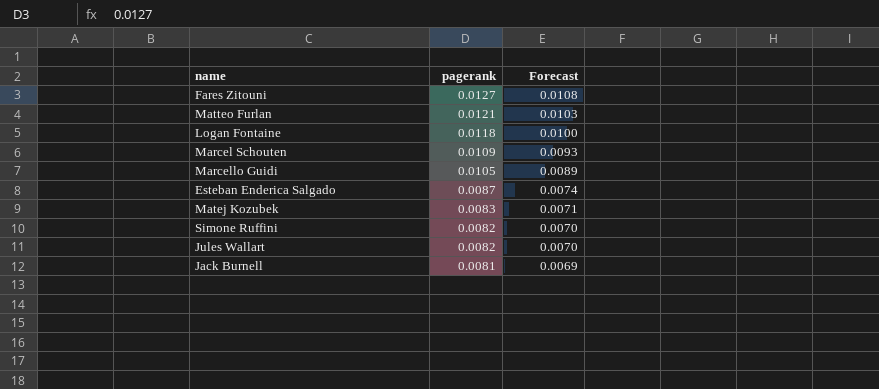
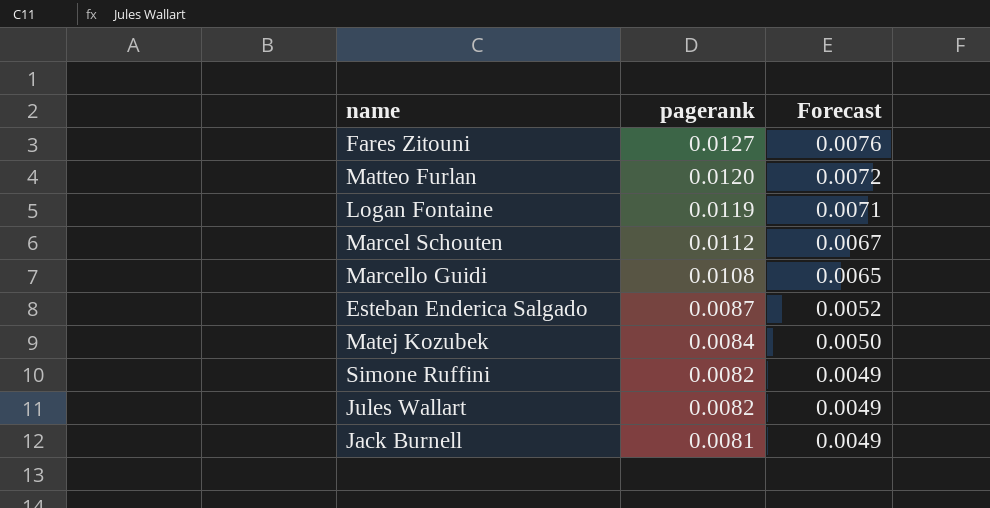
column Forecast | formula: [pagerank] * 0.85 -> [pagerank] * 0.6
Matteo Furlan | pagerank: 0.0121 -> 0.0120
Logan Fontaine | pagerank: 0.0118 -> 0.0119
Marcel Schouten | pagerank: 0.0109 -> 0.0112
Marcello Guidi | pagerank: 0.0105 -> 0.0108
Matej Kozubek | pagerank: 0.0083 -> 0.0084

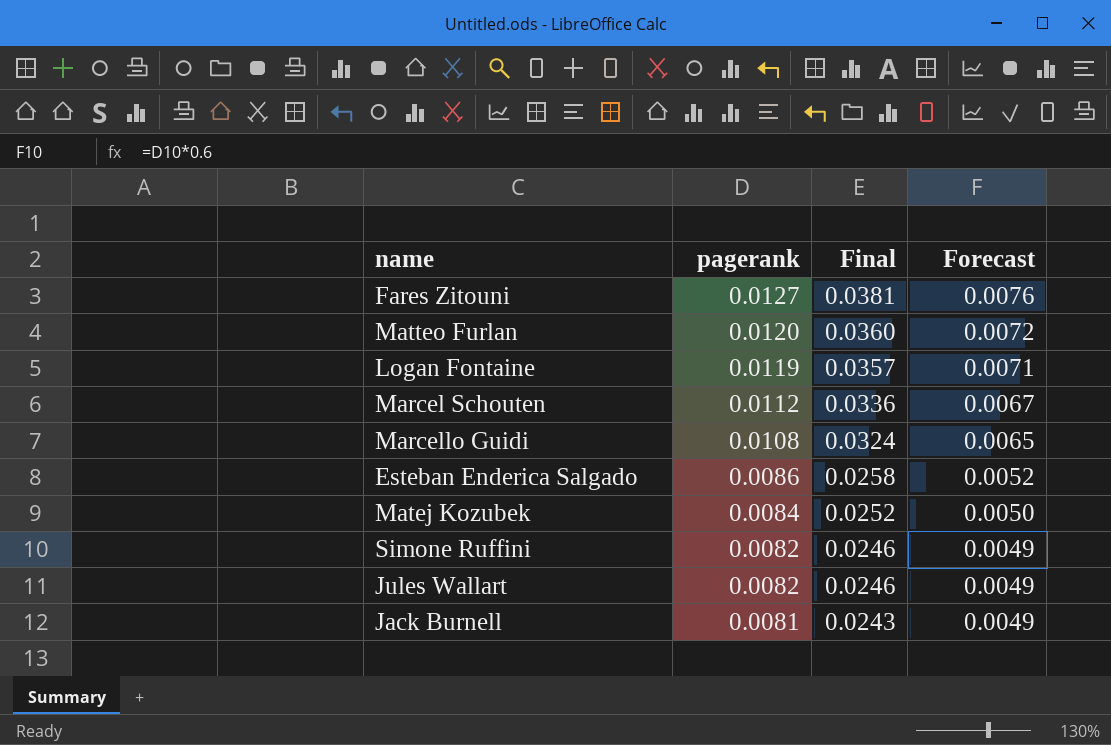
column Final | formula: none -> [pagerank] * 3
Esteban Enderica Salgado | pagerank: 0.0087 -> 0.0086

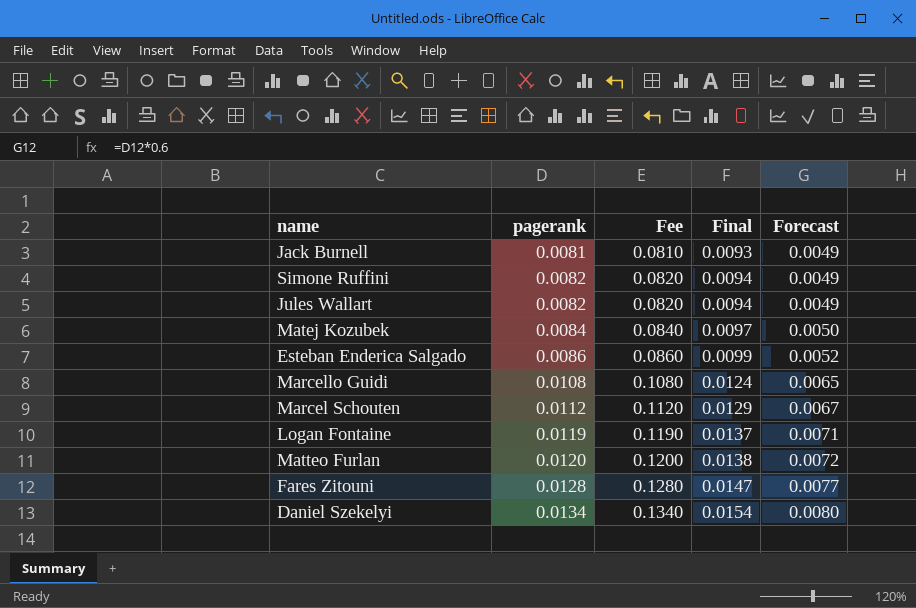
row order: pagerank descending -> pagerank ascending
column Fee | formula: none -> [pagerank] * 10
column Final | formula: [pagerank] * 3 -> [pagerank] * 1.15
Fares Zitouni | pagerank: 0.0127 -> 0.0128
Fares Zitouni | Forecast: 0.0076 -> 0.0077
row Daniel Szekelyi: none -> 0.0134 | 0.1340 | 0.0154 | 0.0080

